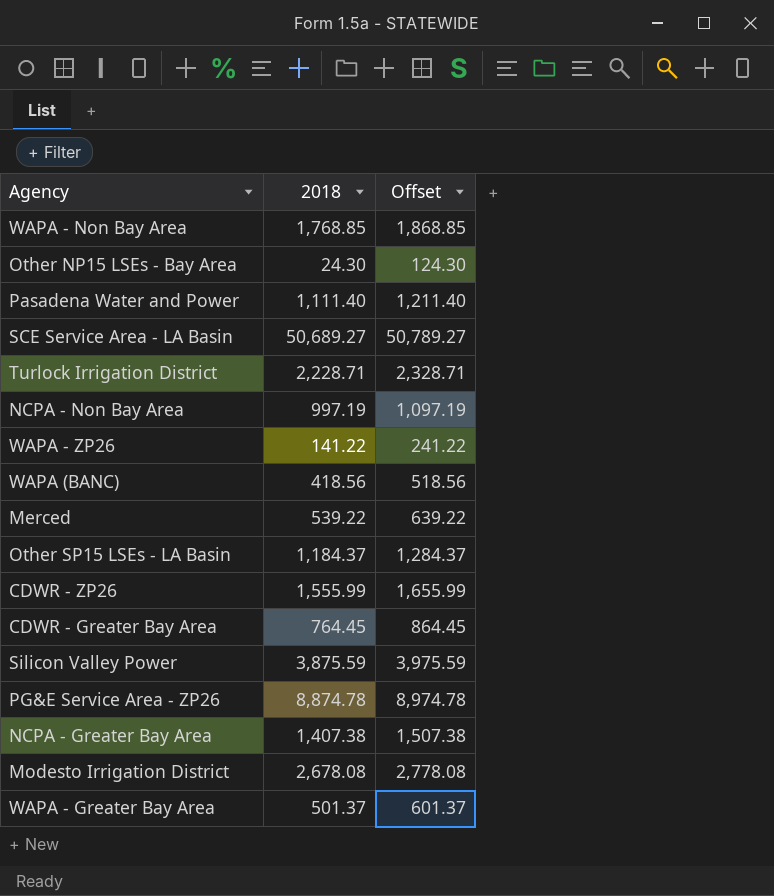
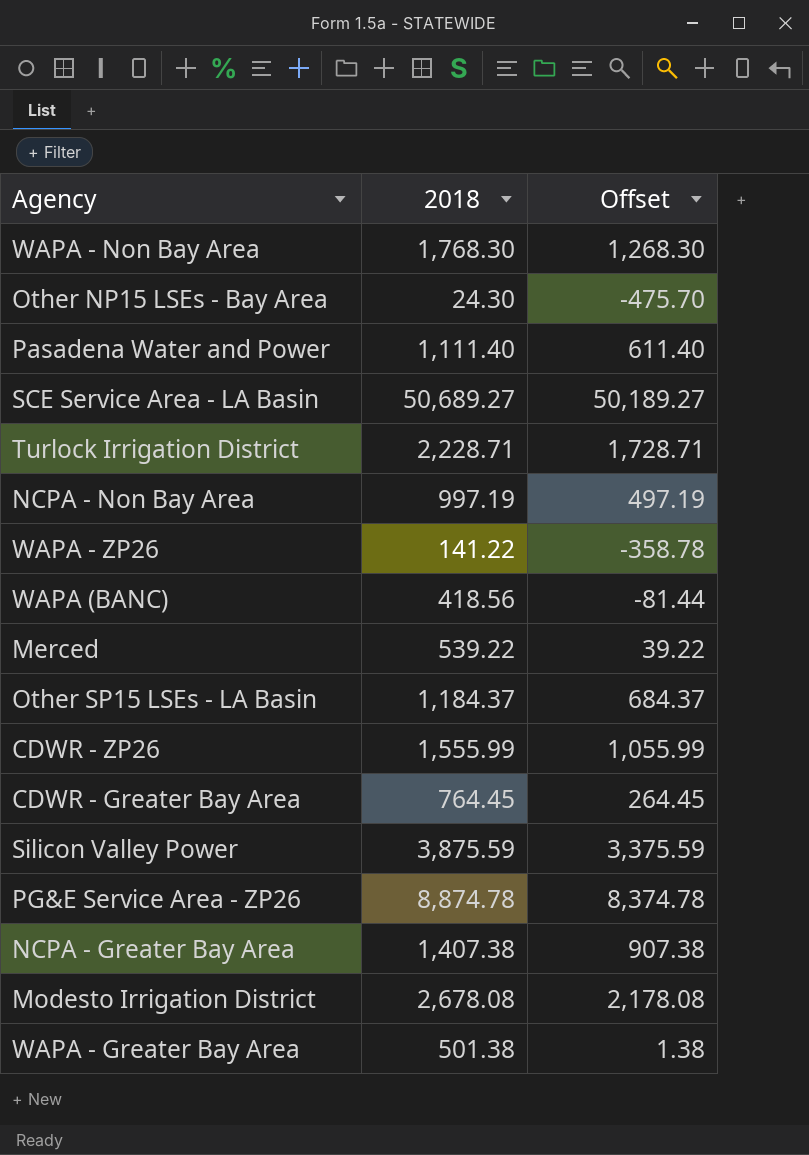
column Offset | formula: [2018] + 100 -> [2018] - 500
WAPA - Non Bay Area | 2018: 1,768.85 -> 1,768.30
WAPA - Greater Bay Area | 2018: 501.37 -> 501.38

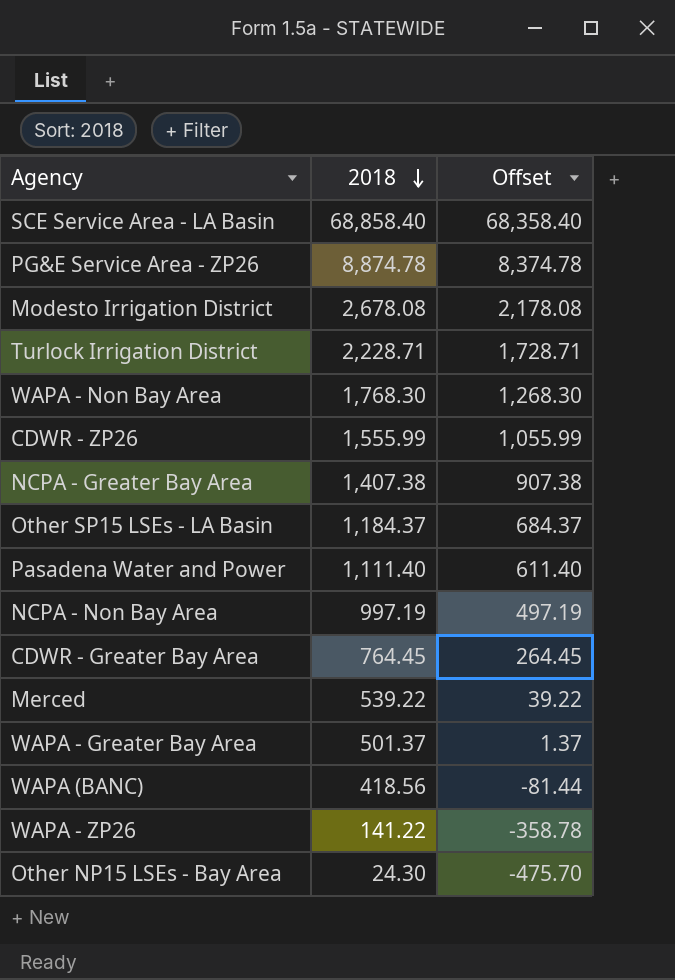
row order: none -> 2018 descending
row Silicon Valley Power: 3,875.59 | 3,375.59 -> none
SCE Service Area - LA Basin | 2018: 50,689.27 -> 68,858.40
SCE Service Area - LA Basin | Offset: 50,189.27 -> 68,358.40
WAPA - Greater Bay Area | 2018: 501.38 -> 501.37
WAPA - Greater Bay Area | Offset: 1.38 -> 1.37

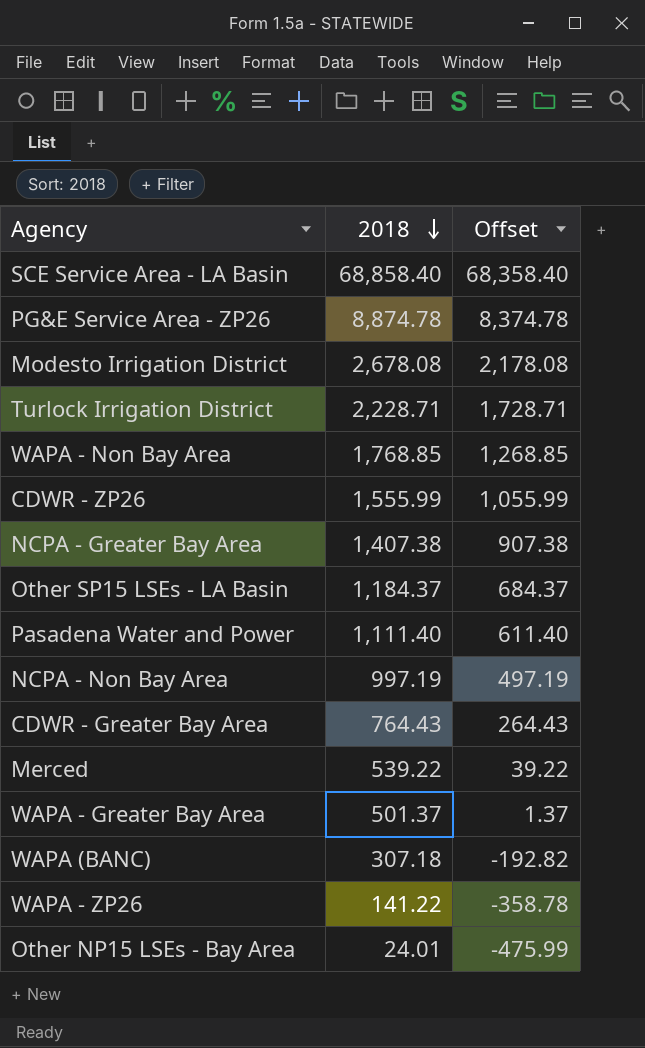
WAPA - Non Bay Area | 2018: 1,768.30 -> 1,768.85
WAPA - Non Bay Area | Offset: 1,268.30 -> 1,268.85
CDWR - Greater Bay Area | 2018: 764.45 -> 764.43
CDWR - Greater Bay Area | Offset: 264.45 -> 264.43
WAPA (BANC) | 2018: 418.56 -> 307.18
WAPA (BANC) | Offset: -81.44 -> -192.82
Other NP15 LSEs - Bay Area | 2018: 24.30 -> 24.01
Other NP15 LSEs - Bay Area | Offset: -475.70 -> -475.99

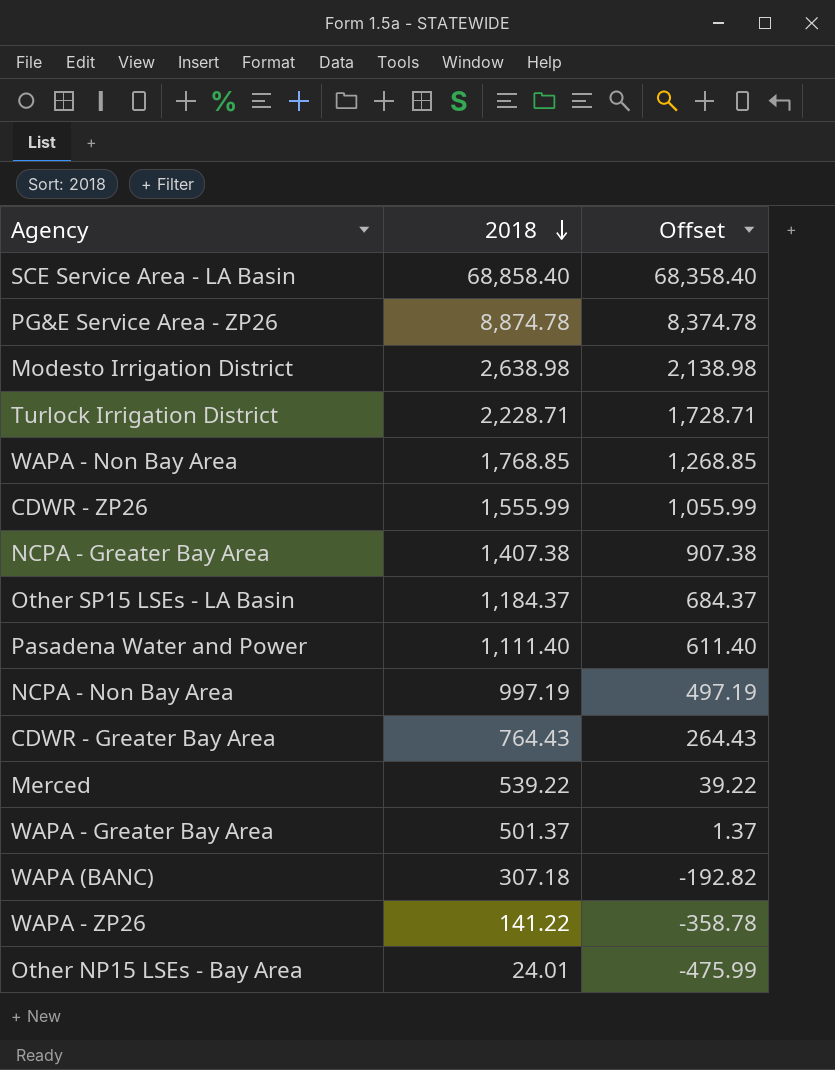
Modesto Irrigation District | 2018: 2,678.08 -> 2,638.98
Modesto Irrigation District | Offset: 2,178.08 -> 2,138.98

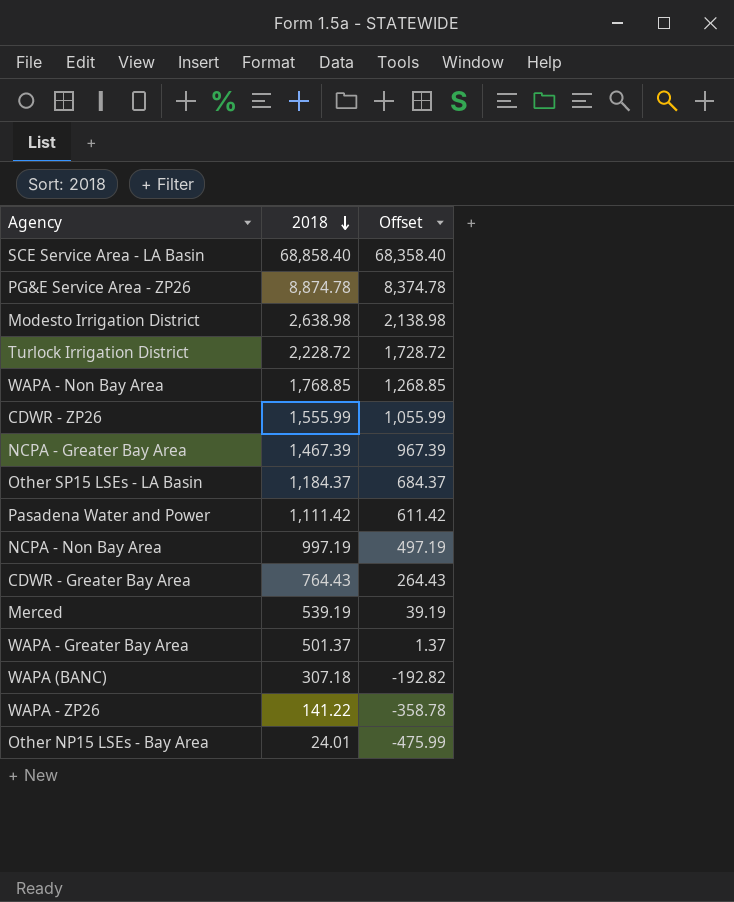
Turlock Irrigation District | 2018: 2,228.71 -> 2,228.72
Turlock Irrigation District | Offset: 1,728.71 -> 1,728.72
NCPA - Greater Bay Area | 2018: 1,407.38 -> 1,467.39
NCPA - Greater Bay Area | Offset: 907.38 -> 967.39
Pasadena Water and Power | 2018: 1,111.40 -> 1,111.42
Pasadena Water and Power | Offset: 611.40 -> 611.42
Merced | 2018: 539.22 -> 539.19
Merced | Offset: 39.22 -> 39.19

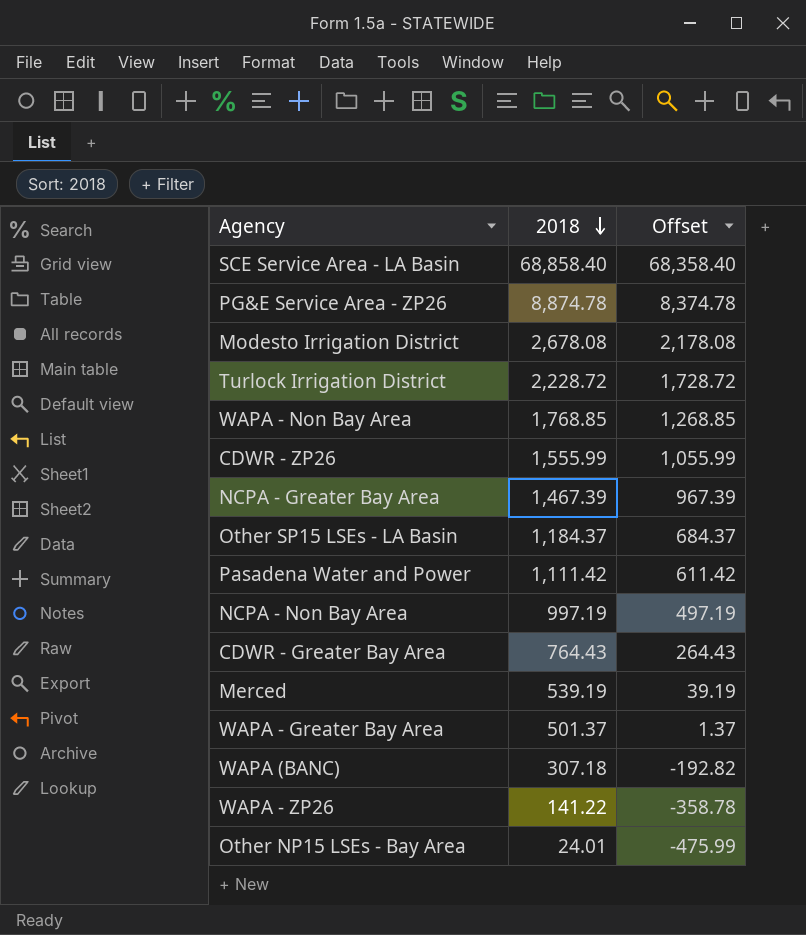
Modesto Irrigation District | 2018: 2,638.98 -> 2,678.08
Modesto Irrigation District | Offset: 2,138.98 -> 2,178.08

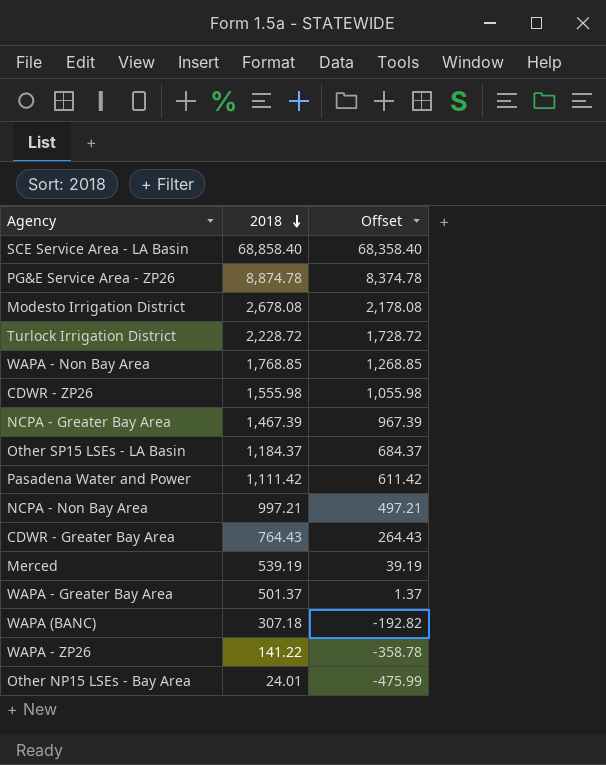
CDWR - ZP26 | 2018: 1,555.99 -> 1,555.98
CDWR - ZP26 | Offset: 1,055.99 -> 1,055.98
NCPA - Non Bay Area | 2018: 997.19 -> 997.21
NCPA - Non Bay Area | Offset: 497.19 -> 497.21

